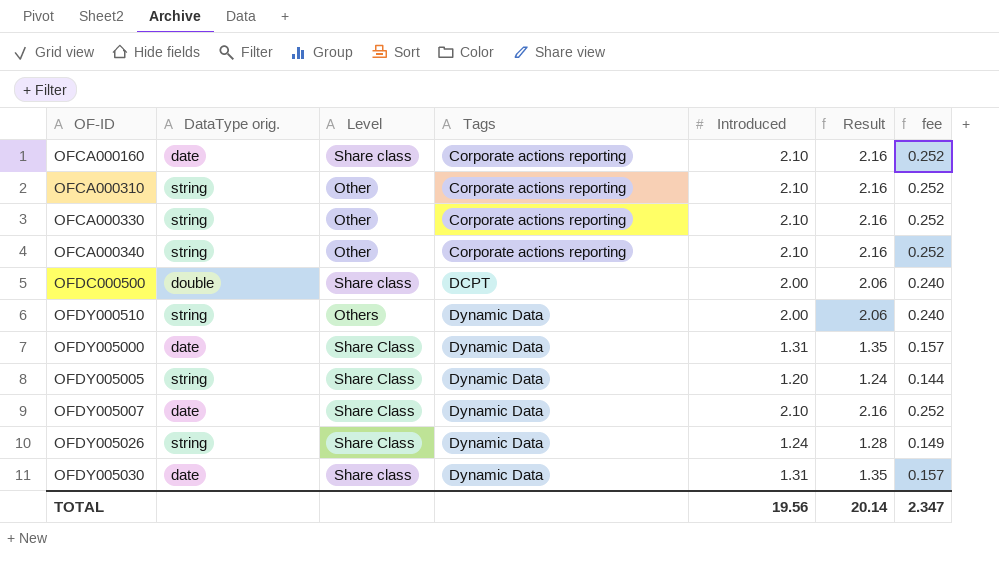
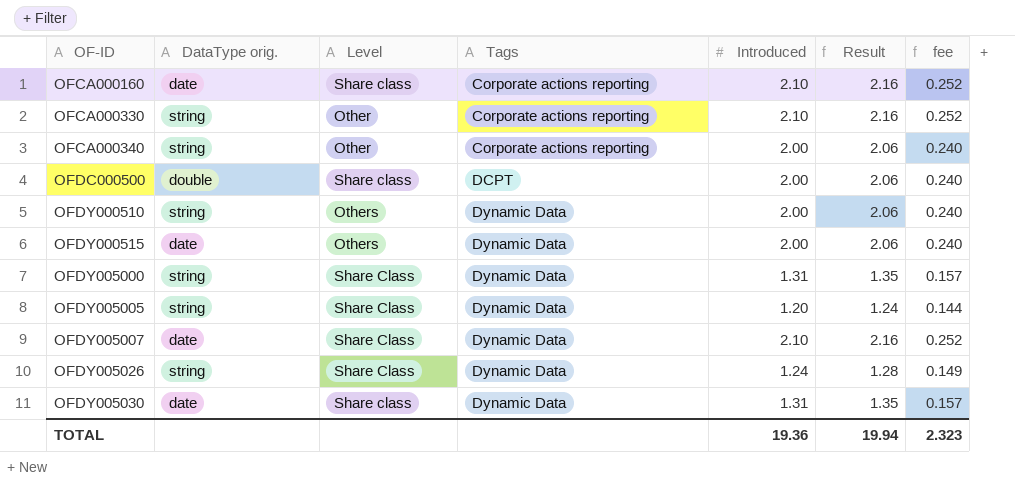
row OFCA000310: string | Other | Corporate actions reporting | 2.10 | 2.16 | 0.252 -> none
OFCA000340 | Introduced: 2.10 -> 2.00
OFCA000340 | Result: 2.16 -> 2.06
OFCA000340 | fee: 0.252 -> 0.240
row OFDY000515: none -> date | Others | Dynamic Data | 2.00 | 2.06 | 0.240
OFDY005000 | DataType orig.: date -> string
TOTAL | Introduced: 19.56 -> 19.36
TOTAL | Result: 20.14 -> 19.94
TOTAL | fee: 2.347 -> 2.323

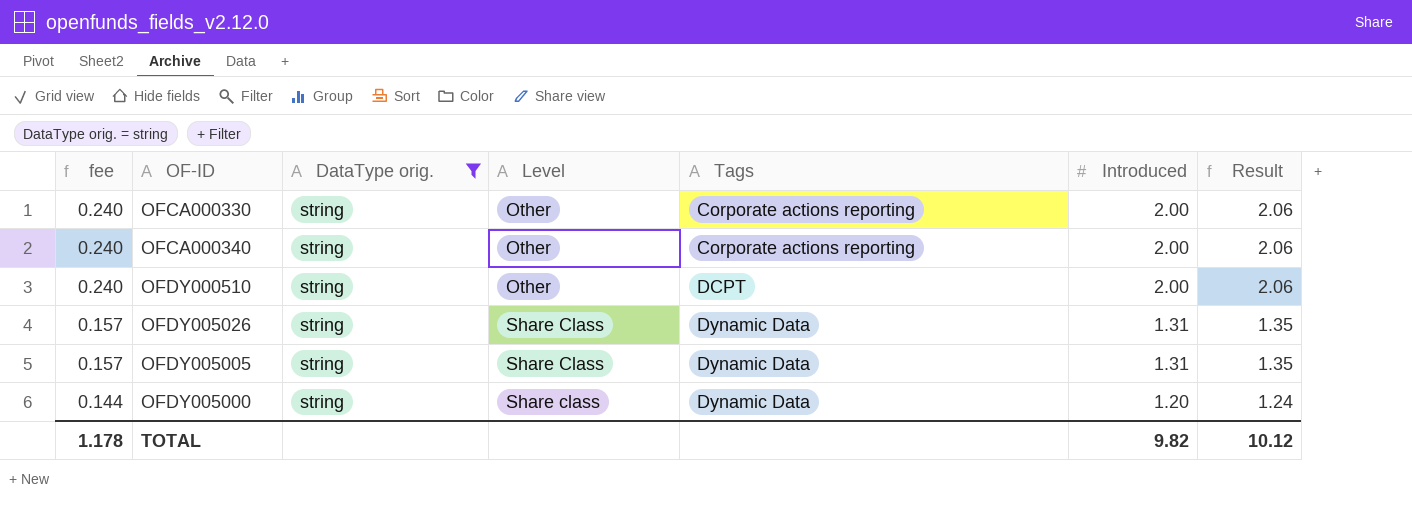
filter: none -> DataType orig. = string
row order: OF-ID ascending -> fee descending
column fee | position: 7 -> 1
OFCA000330 | fee: 0.252 -> 0.240
OFCA000330 | Introduced: 2.10 -> 2.00
OFCA000330 | Result: 2.16 -> 2.06
OFDY000510 | Level: Others -> Other
OFDY000510 | Tags: Dynamic Data -> DCPT
OFDY005026 | fee: 0.149 -> 0.157
OFDY005026 | Introduced: 1.24 -> 1.31
OFDY005026 | Result: 1.28 -> 1.35
OFDY005005 | fee: 0.144 -> 0.157
OFDY005005 | Introduced: 1.20 -> 1.31
OFDY005005 | Result: 1.24 -> 1.35
OFDY005000 | fee: 0.157 -> 0.144
OFDY005000 | Level: Share Class -> Share class
OFDY005000 | Introduced: 1.31 -> 1.20
OFDY005000 | Result: 1.35 -> 1.24
TOTAL | fee: 2.323 -> 1.178
TOTAL | Introduced: 19.36 -> 9.82
TOTAL | Result: 19.94 -> 10.12

